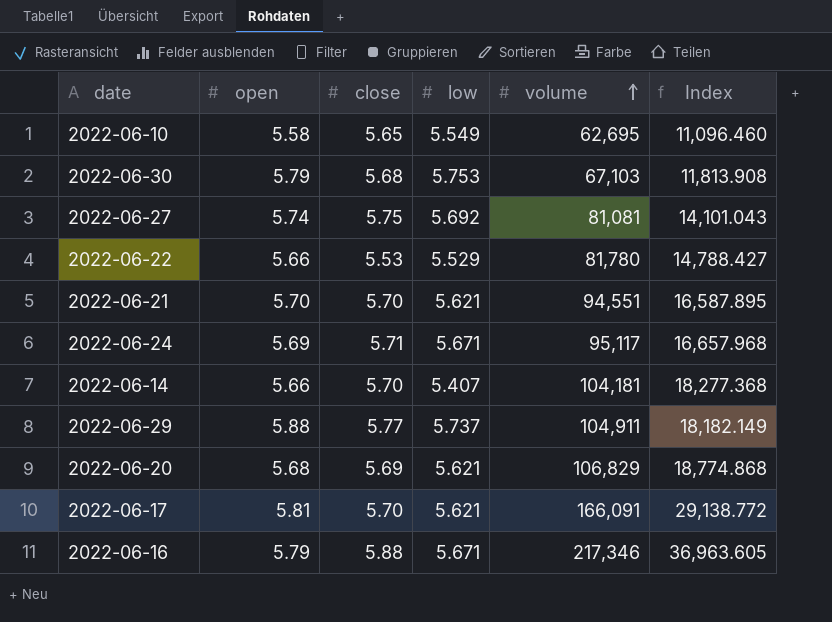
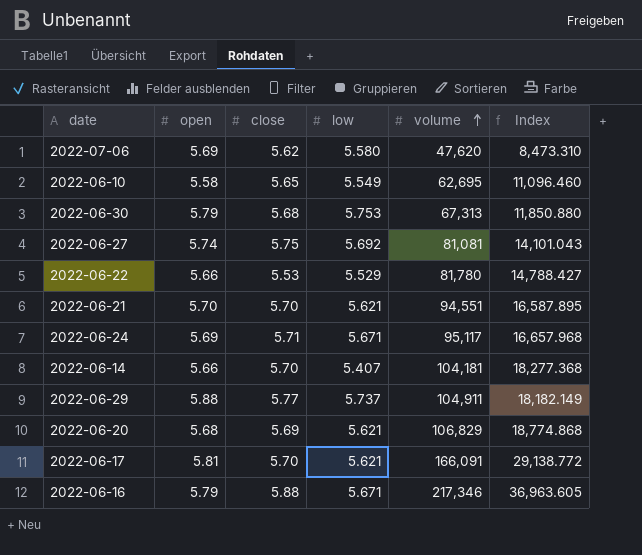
row 2022-07-06: none -> 5.69 | 5.62 | 5.580 | 47,620 | 8,473.310
2022-06-30 | volume: 67,103 -> 67,313
2022-06-30 | Index: 11,813.908 -> 11,850.880

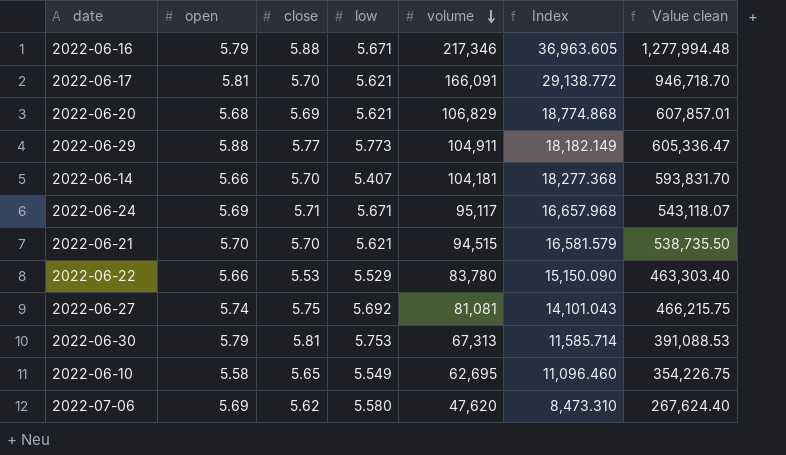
row order: volume ascending -> volume descending
column Value clean | formula: none -> [close] * [volume]
2022-06-29 | low: 5.737 -> 5.773
2022-06-21 | volume: 94,551 -> 94,515
2022-06-21 | Index: 16,587.895 -> 16,581.579
2022-06-22 | volume: 81,780 -> 83,780
2022-06-22 | Index: 14,788.427 -> 15,150.090
2022-06-30 | close: 5.68 -> 5.81
2022-06-30 | Index: 11,850.880 -> 11,585.714

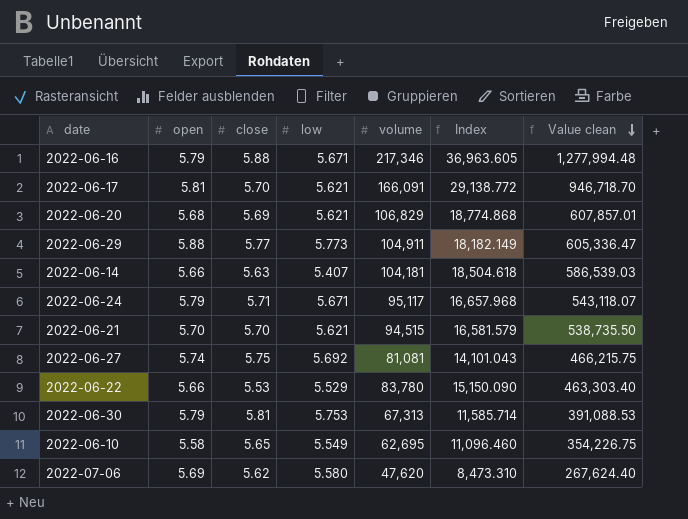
row order: volume descending -> Value clean descending
2022-06-14 | close: 5.70 -> 5.63
2022-06-14 | Index: 18,277.368 -> 18,504.618
2022-06-14 | Value clean: 593,831.70 -> 586,539.03
2022-06-24 | open: 5.69 -> 5.79

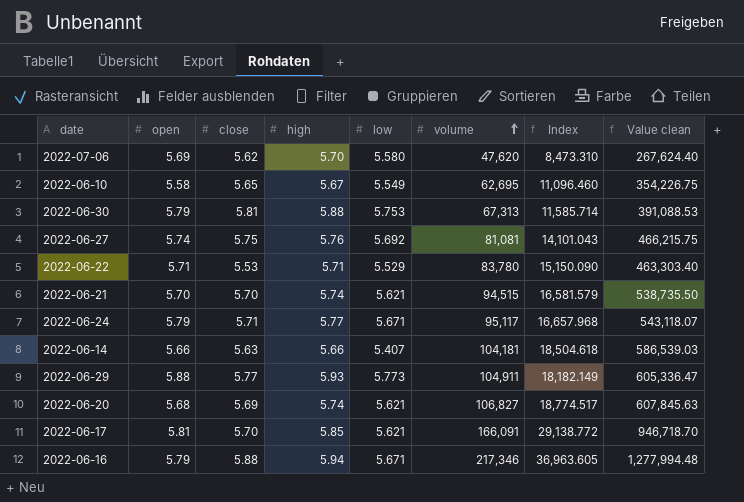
row order: Value clean descending -> volume ascending
column high | position: none -> 4
2022-06-22 | open: 5.66 -> 5.71
2022-06-20 | volume: 106,829 -> 106,827
2022-06-20 | Index: 18,774.868 -> 18,774.517
2022-06-20 | Value clean: 607,857.01 -> 607,845.63

